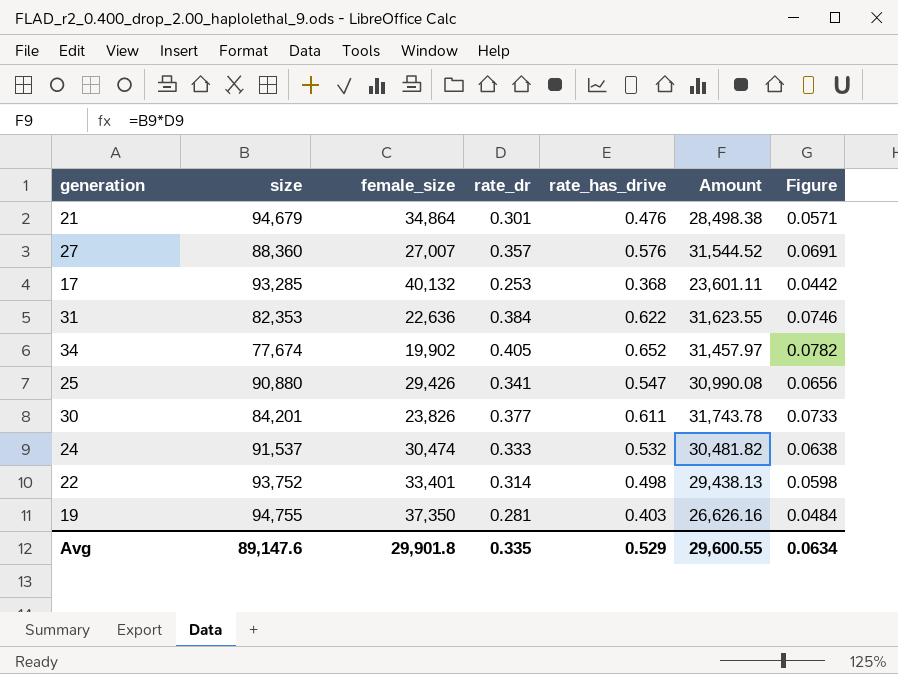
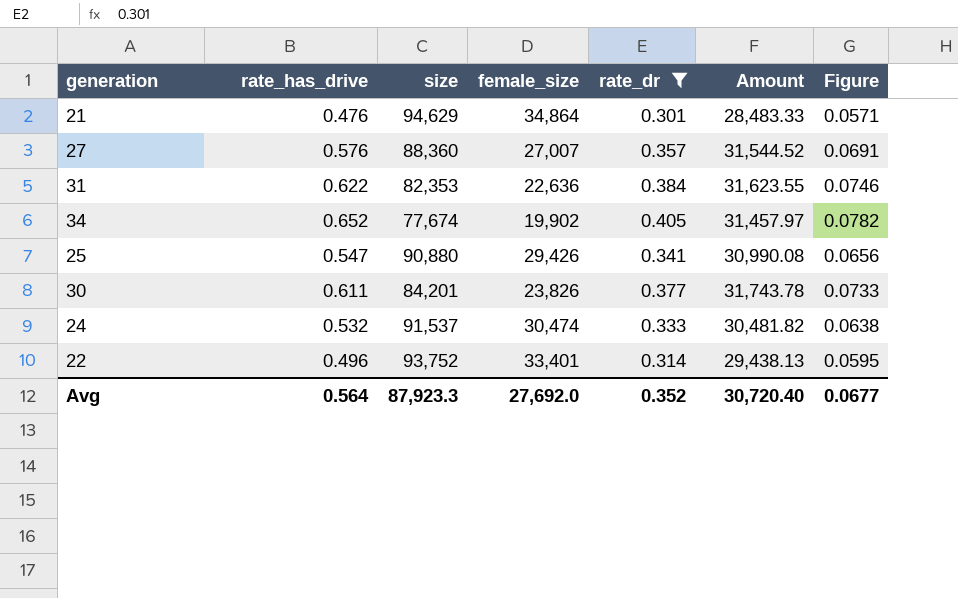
filter: none -> rate_dr >= 0.301
column rate_has_drive | position: 5 -> 2
21 | size: 94,679 -> 94,629
21 | Amount: 28,498.38 -> 28,483.33
22 | rate_has_drive: 0.498 -> 0.496
22 | Figure: 0.0598 -> 0.0595
Avg | rate_has_drive: 0.529 -> 0.564
Avg | size: 89,147.6 -> 87,923.3
Avg | female_size: 29,901.8 -> 27,692.0
Avg | rate_dr: 0.335 -> 0.352
Avg | Amount: 29,600.55 -> 30,720.40
Avg | Figure: 0.0634 -> 0.0677

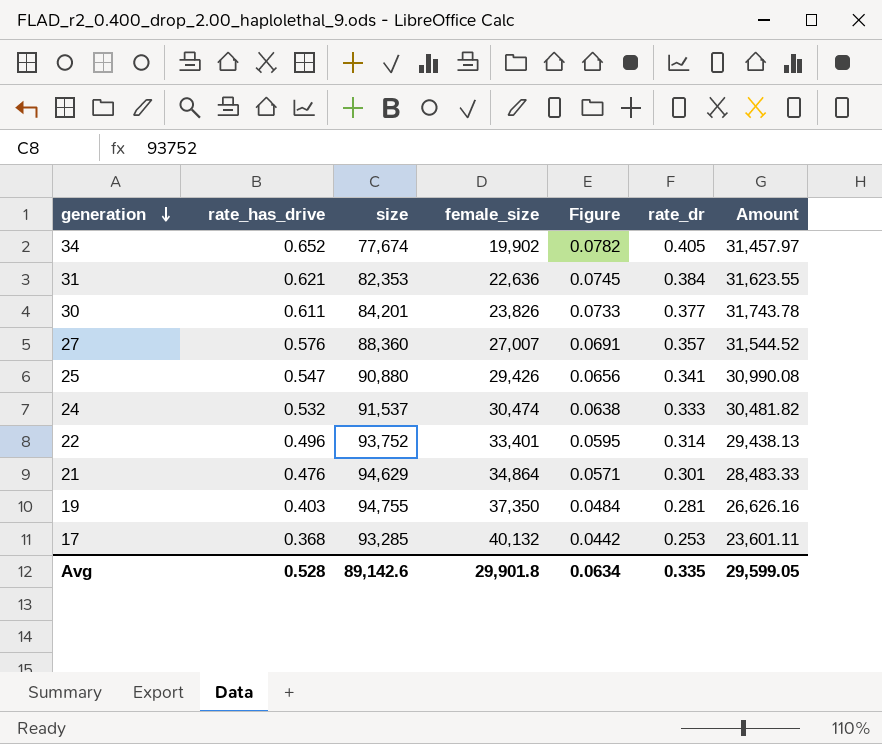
filter: rate_dr >= 0.301 -> none
row order: none -> generation descending
column Figure | position: 7 -> 5
31 | rate_has_drive: 0.622 -> 0.621
31 | Figure: 0.0746 -> 0.0745
Avg | rate_has_drive: 0.564 -> 0.528
Avg | size: 87,923.3 -> 89,142.6
Avg | female_size: 27,692.0 -> 29,901.8
Avg | Figure: 0.0677 -> 0.0634
Avg | rate_dr: 0.352 -> 0.335
Avg | Amount: 30,720.40 -> 29,599.05

